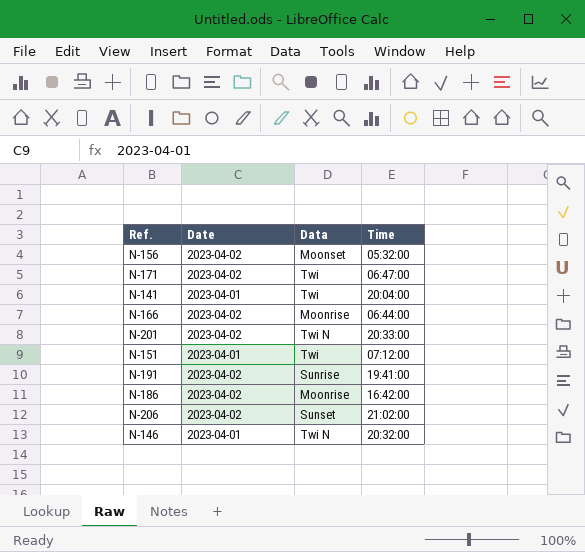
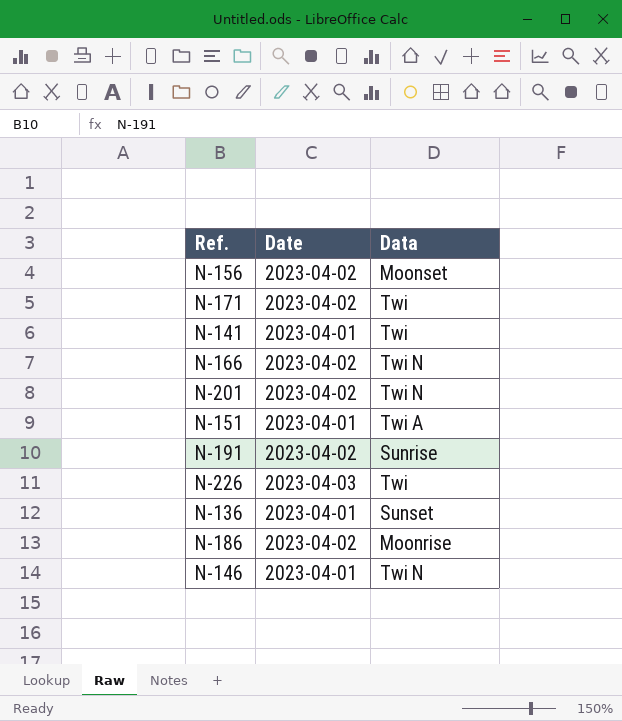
column Time | position: 4 -> none
row N-206: 2023-04-02 | Sunset | 21:02:00 -> none
N-166 | Data: Moonrise -> Twi N
N-151 | Data: Twi -> Twi A
row N-226: none -> 2023-04-03 | Twi
row N-136: none -> 2023-04-01 | Sunset

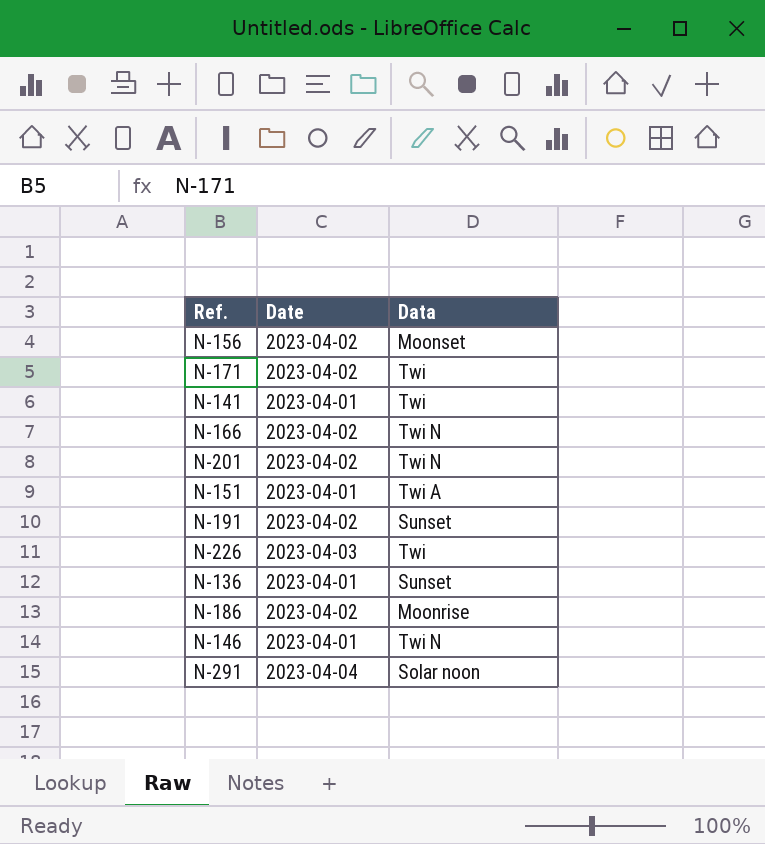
N-191 | Data: Sunrise -> Sunset
row N-291: none -> 2023-04-04 | Solar noon

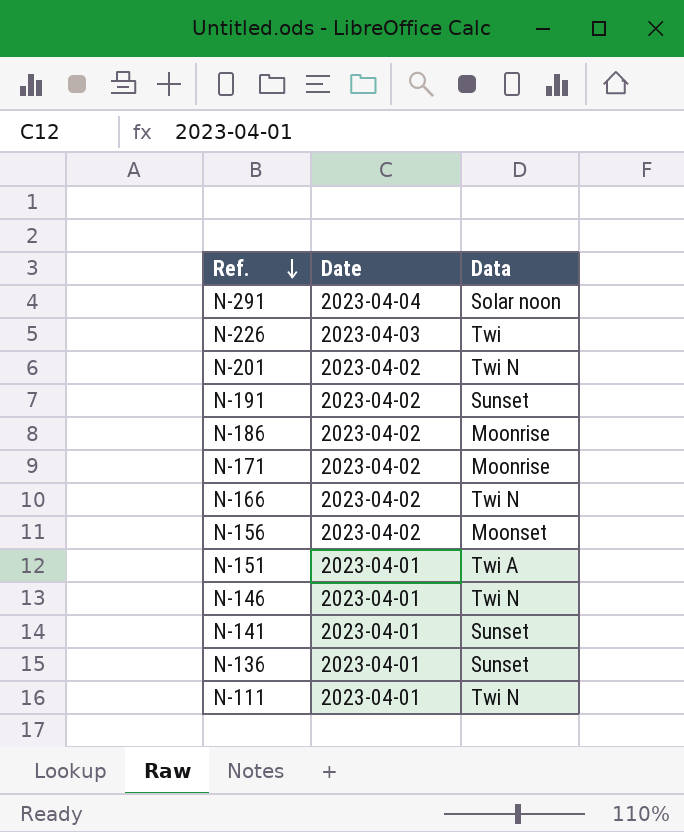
row order: none -> Ref. descending
N-171 | Data: Twi -> Moonrise
N-141 | Data: Twi -> Sunset
row N-111: none -> 2023-04-01 | Twi N

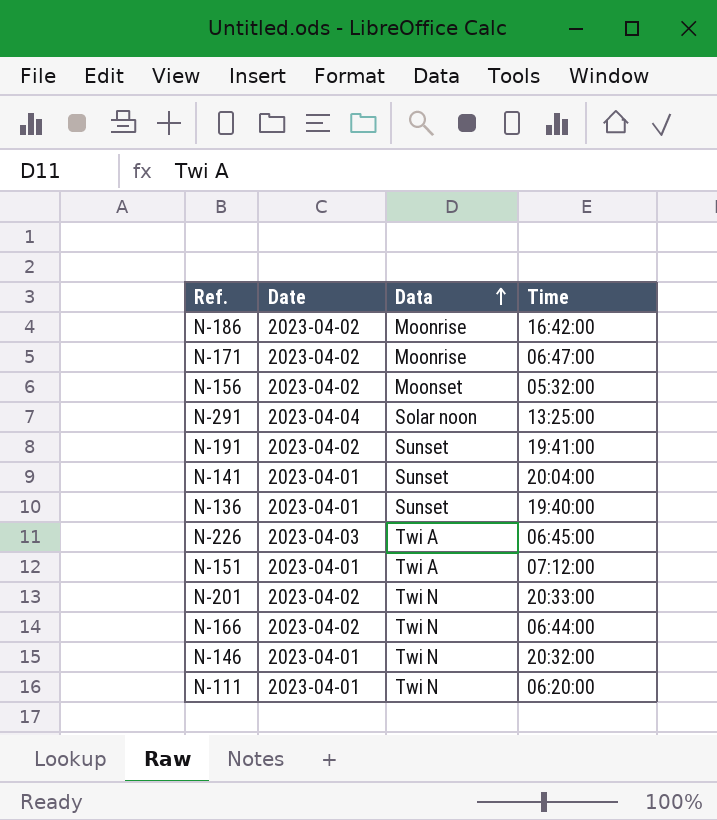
row order: Ref. descending -> Data ascending
column Time | position: none -> 4
N-226 | Data: Twi -> Twi A

